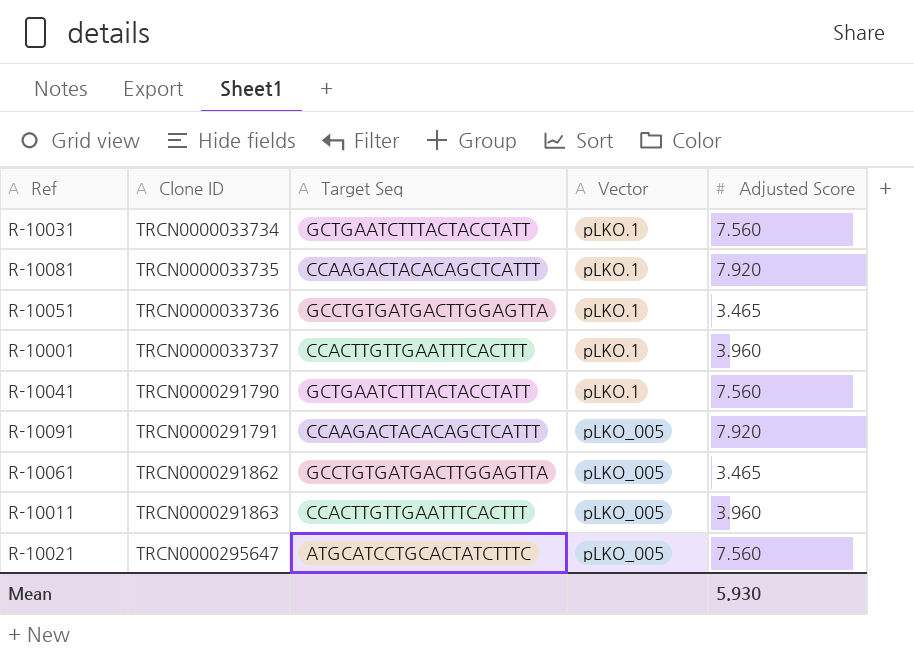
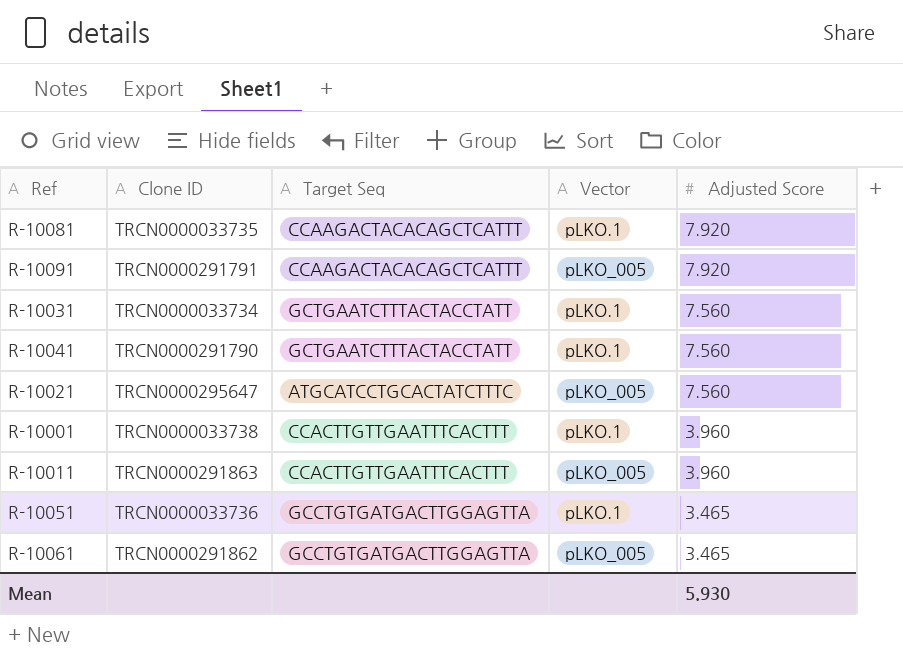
row order: Clone ID ascending -> Adjusted Score descending
R-10001 | Clone ID: TRCN0000033737 -> TRCN0000033738

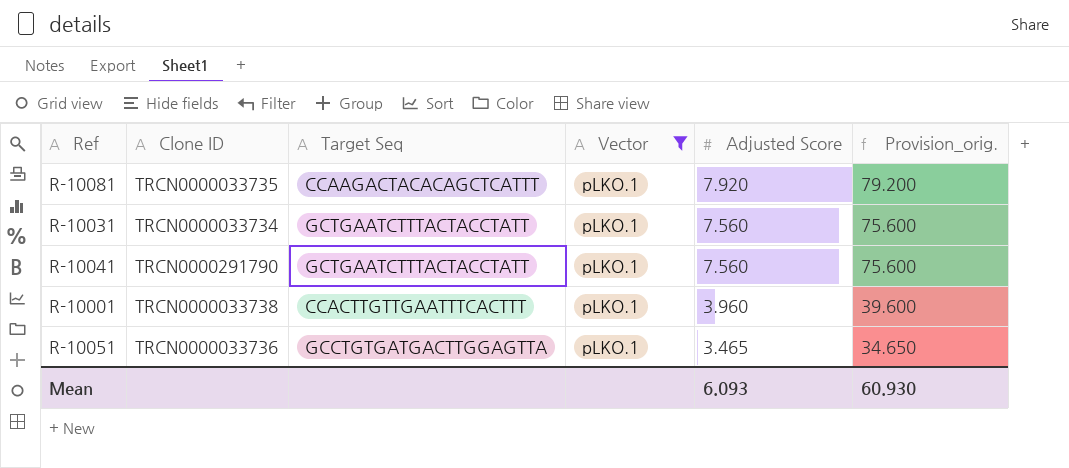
filter: none -> Vector = pLKO.1
column Provision_orig. | formula: none -> [Adjusted Score] * 10
Mean | Adjusted Score: 5.930 -> 6.093

